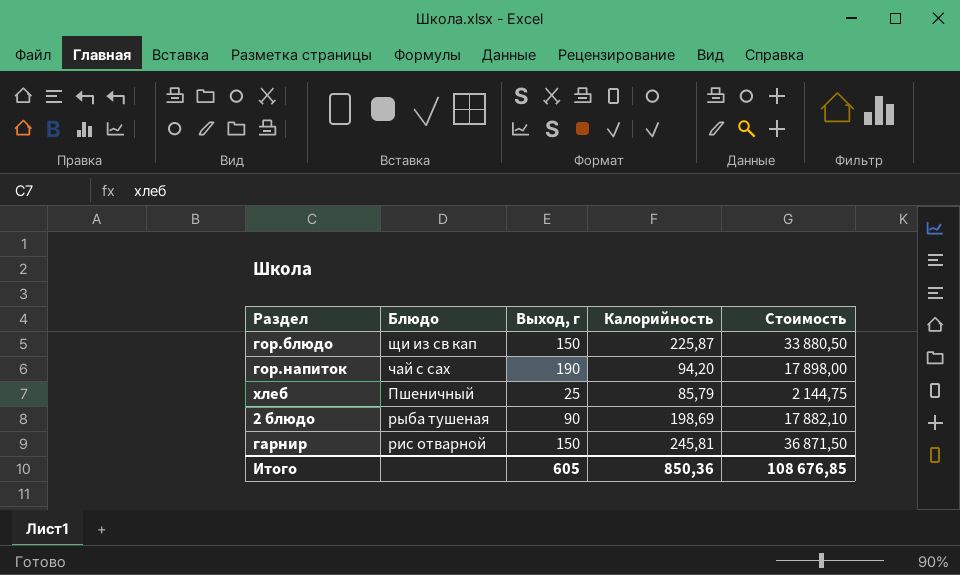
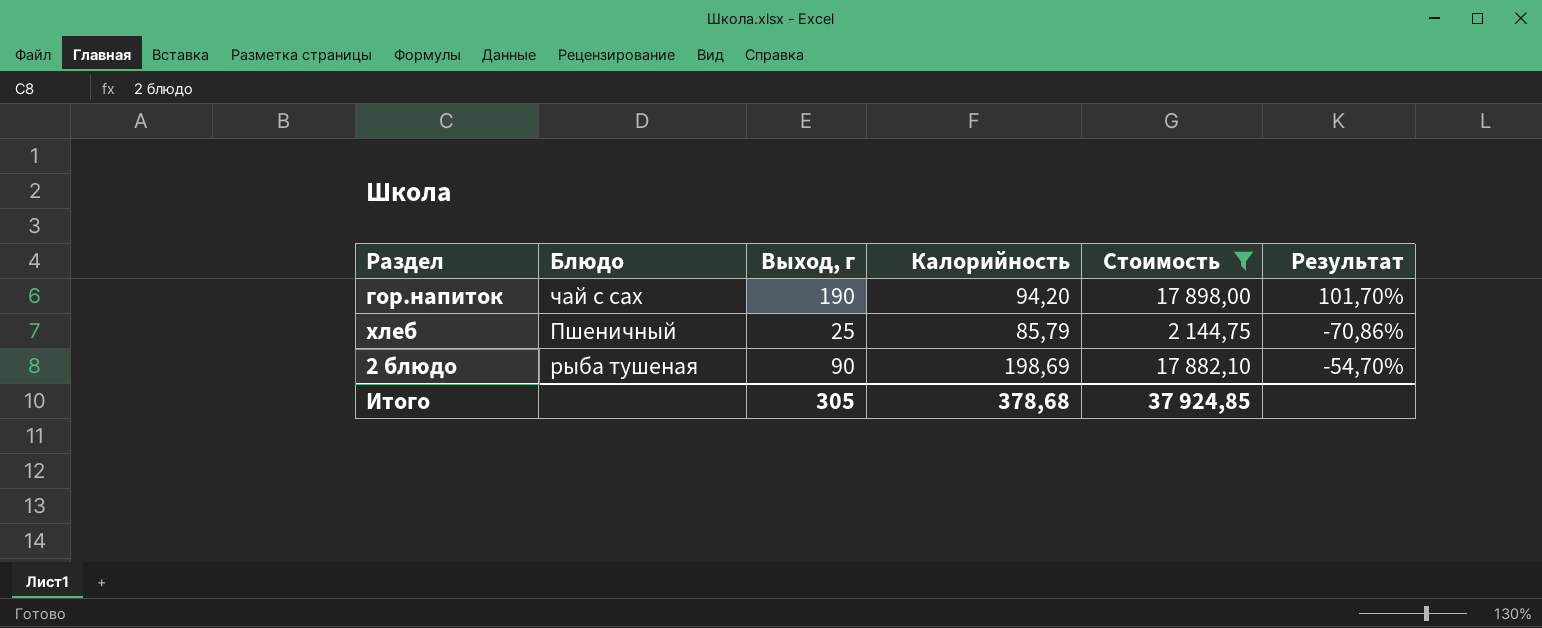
filter: none -> Стоимость <= 17 898,00
column Результат | formula: none -> ([Выход, г] - [Калорийность]) / [Калорийность]
Итого | Выход, г: 605 -> 305
Итого | Калорийность: 850,36 -> 378,68
Итого | Стоимость: 108 676,85 -> 37 924,85

